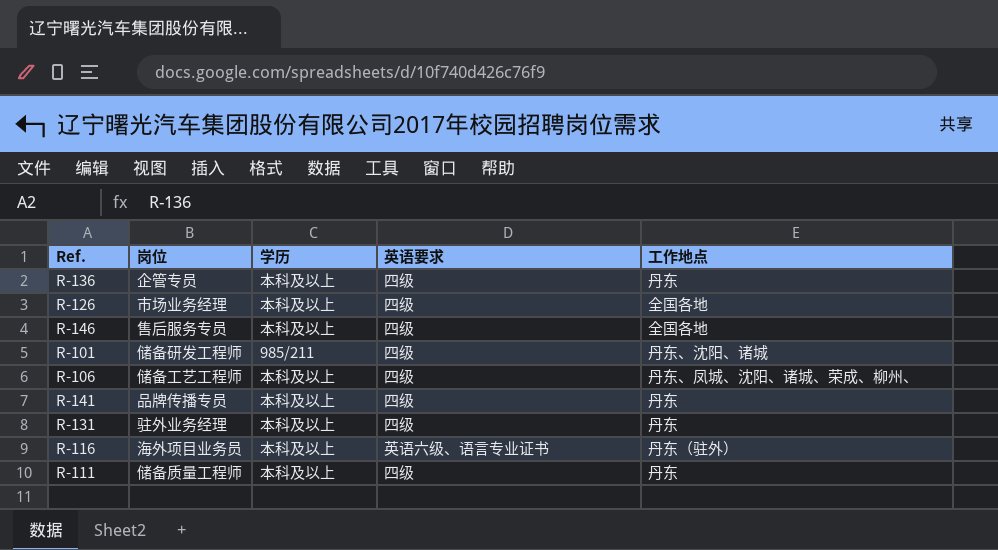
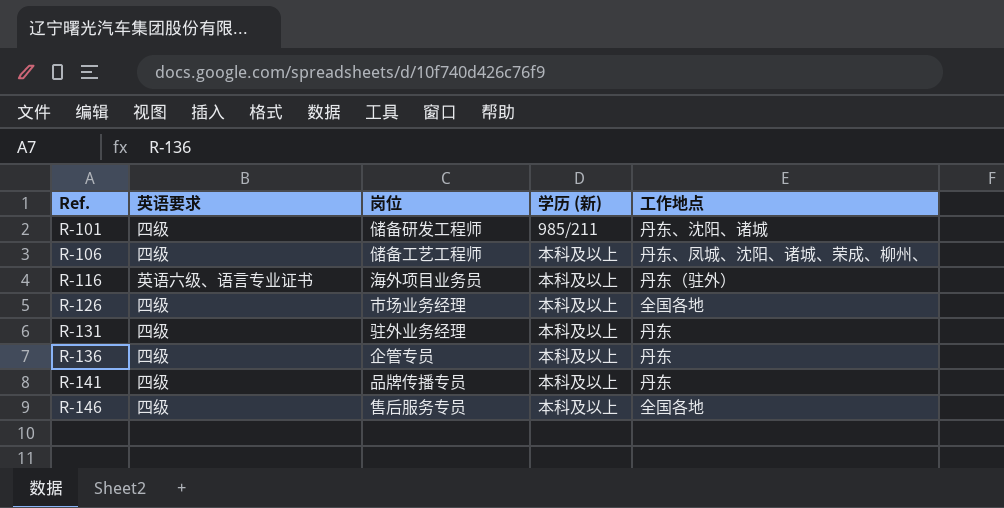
row order: none -> Ref. ascending
column 英语要求 | position: 4 -> 2
column name: 学历 -> 学历 (新)
row R-111: 储备质量工程师 | 本科及以上 | 四级 | 丹东 -> none

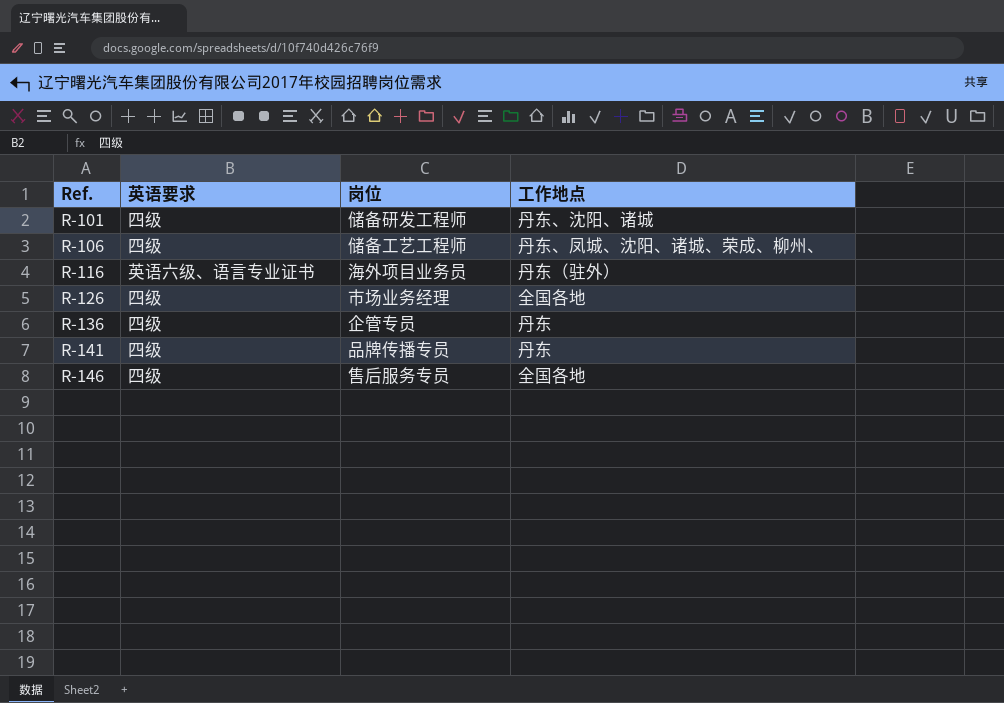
column 学历 (新) | position: 4 -> none
row R-131: 四级 | 驻外业务经理 | 本科及以上 | 丹东 -> none

